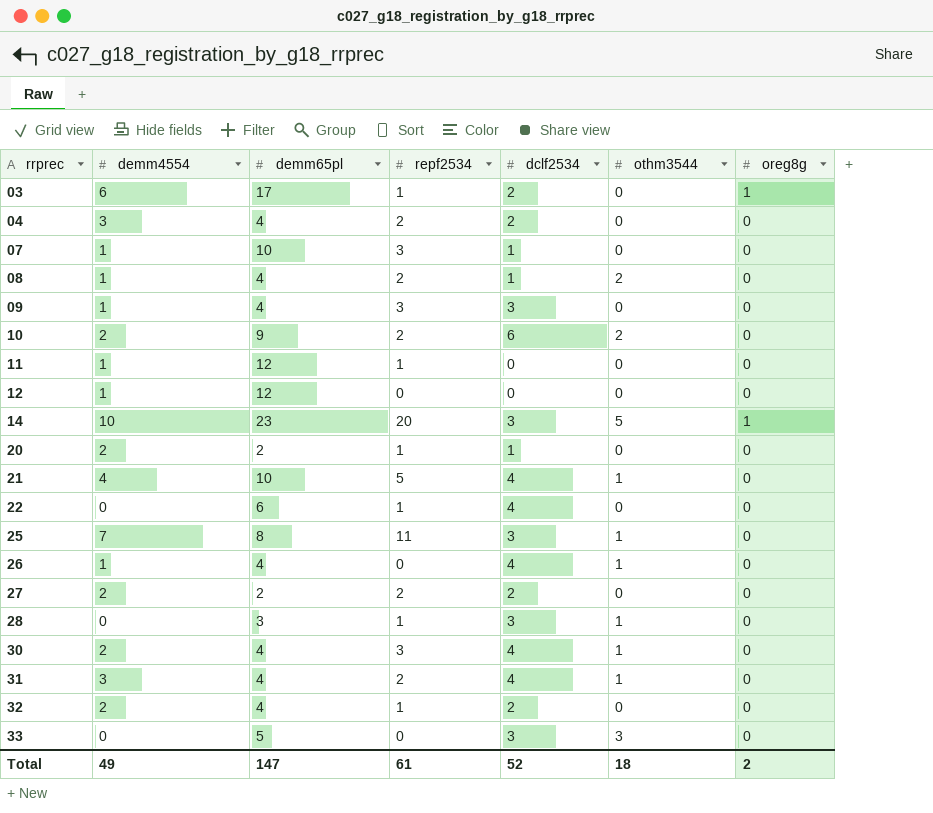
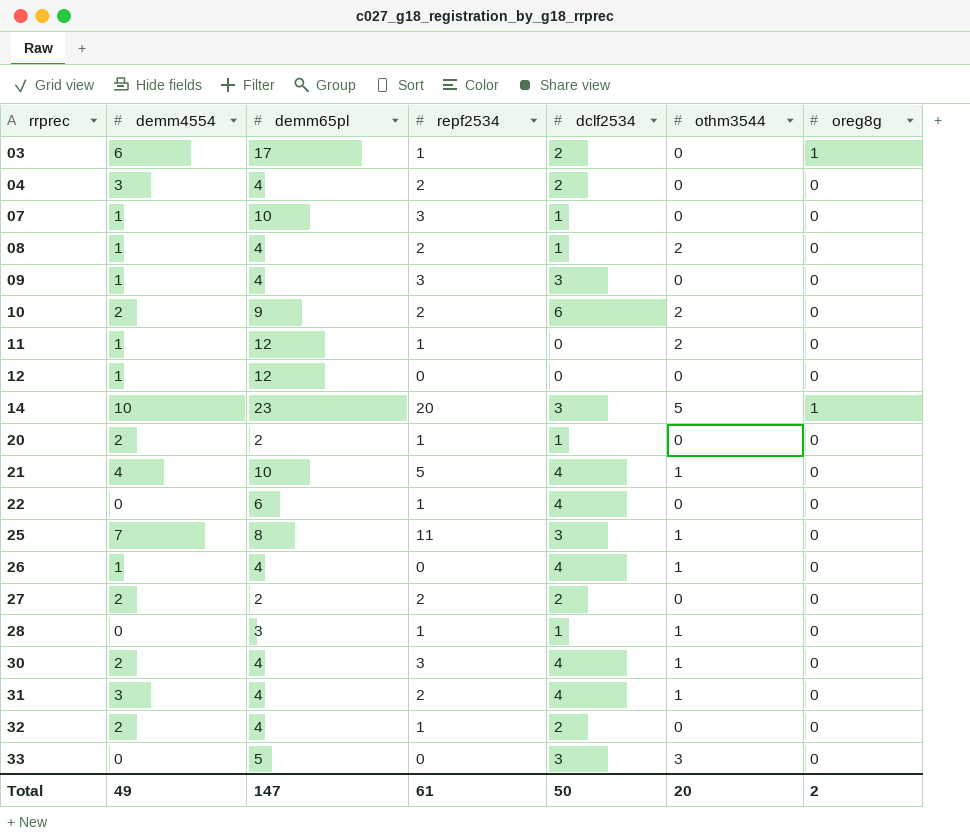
11 | othm3544: 0 -> 2
28 | dclf2534: 3 -> 1
Total | dclf2534: 52 -> 50
Total | othm3544: 18 -> 20

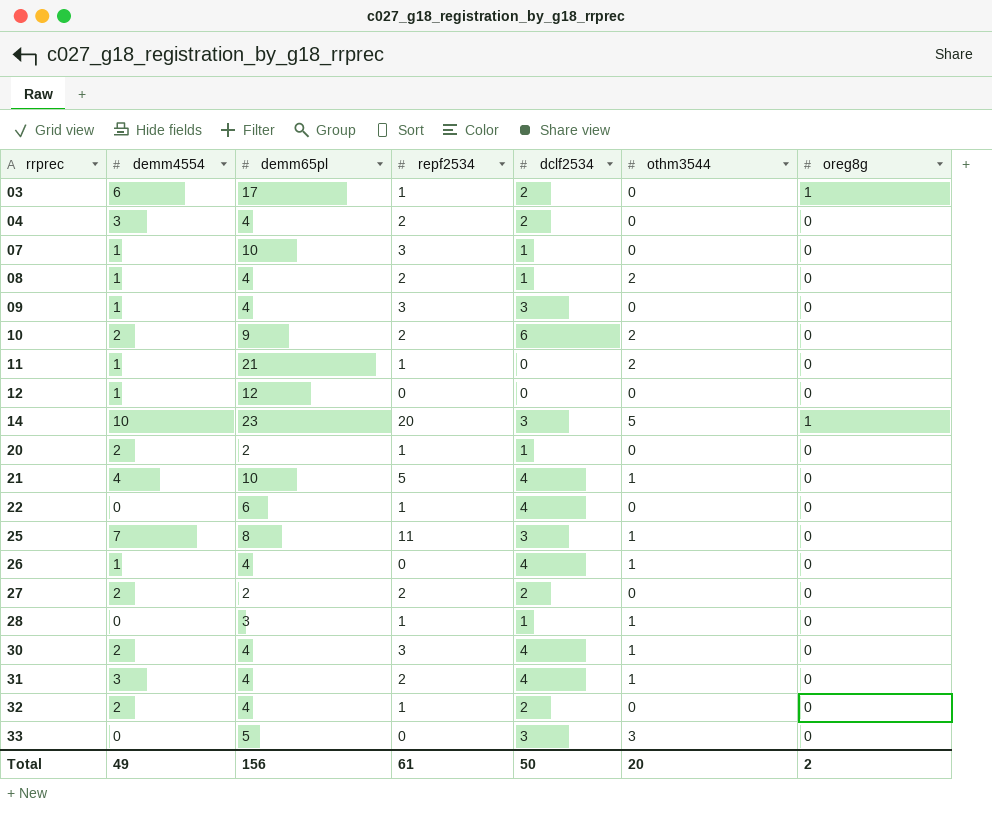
11 | demm65pl: 12 -> 21
Total | demm65pl: 147 -> 156

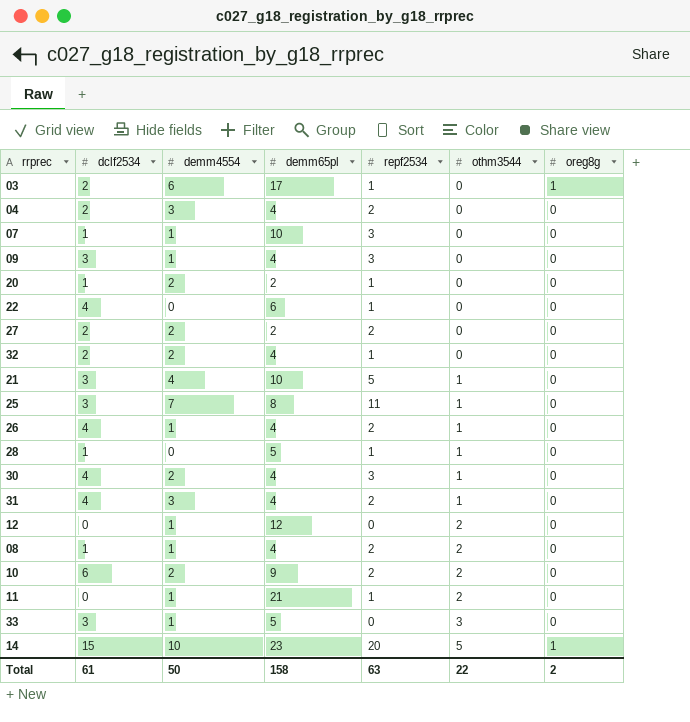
row order: rrprec ascending -> othm3544 ascending
column dclf2534 | position: 5 -> 2
21 | dclf2534: 4 -> 3
26 | repf2534: 0 -> 2
28 | demm65pl: 3 -> 5
12 | othm3544: 0 -> 2
33 | demm4554: 0 -> 1
14 | dclf2534: 3 -> 15
Total | dclf2534: 50 -> 61
Total | demm4554: 49 -> 50
Total | demm65pl: 156 -> 158
Total | repf2534: 61 -> 63
Total | othm3544: 20 -> 22

